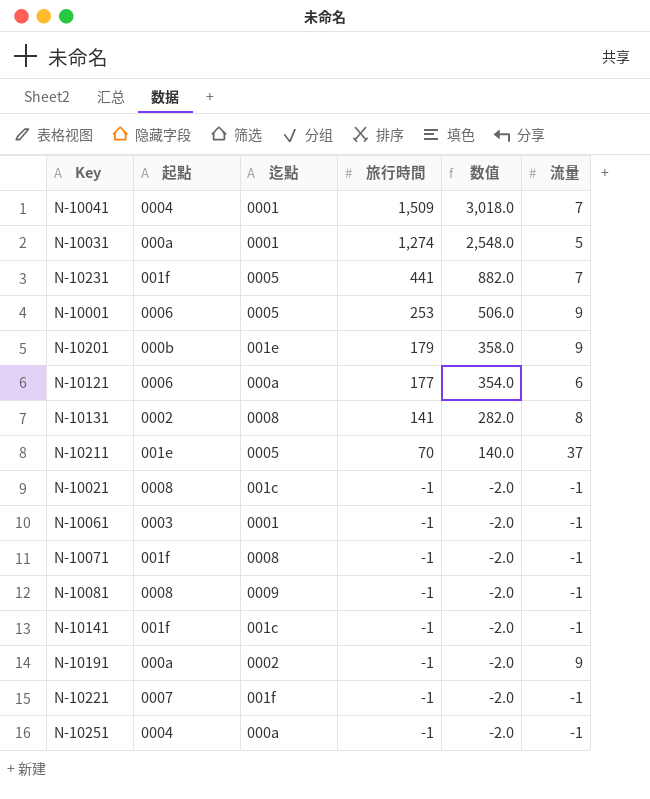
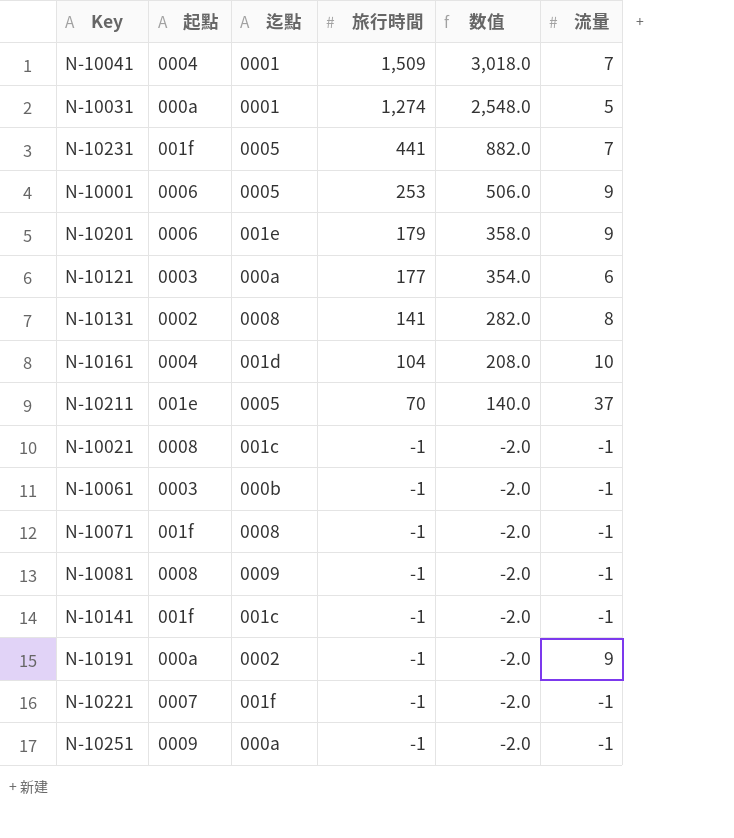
N-10201 | 起點: 000b -> 0006
N-10121 | 起點: 0006 -> 0003
row N-10161: none -> 0004 | 001d | 104 | 208.0 | 10
N-10061 | 迄點: 0001 -> 000b
N-10251 | 起點: 0004 -> 0009

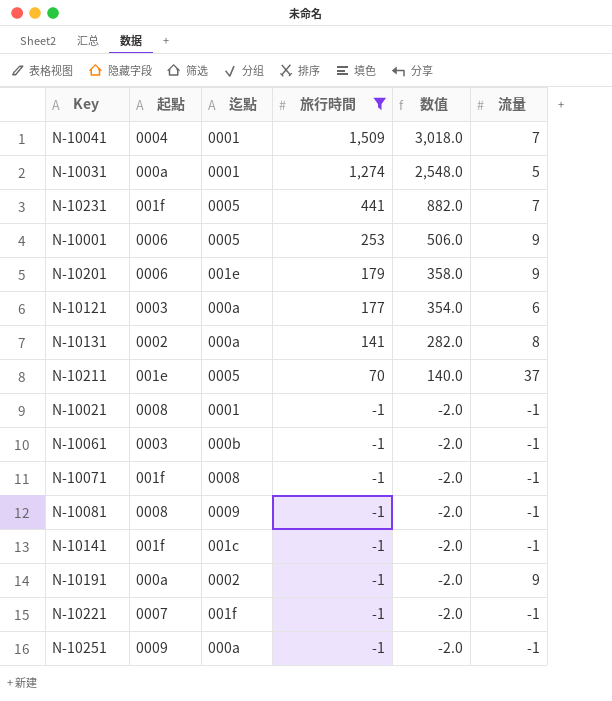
filter: none -> 旅行時間 != 104
N-10131 | 迄點: 0008 -> 000a
N-10021 | 迄點: 001c -> 0001

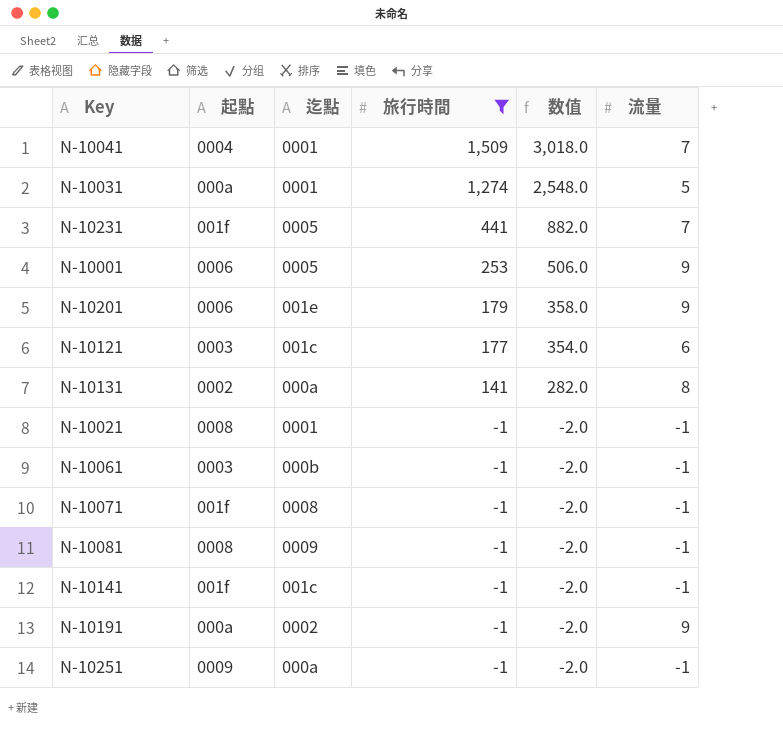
row N-10211: 001e | 0005 | 70 | 140.0 | 37 -> none
row N-10221: 0007 | 001f | -1 | -2.0 | -1 -> none
N-10121 | 迄點: 000a -> 001c

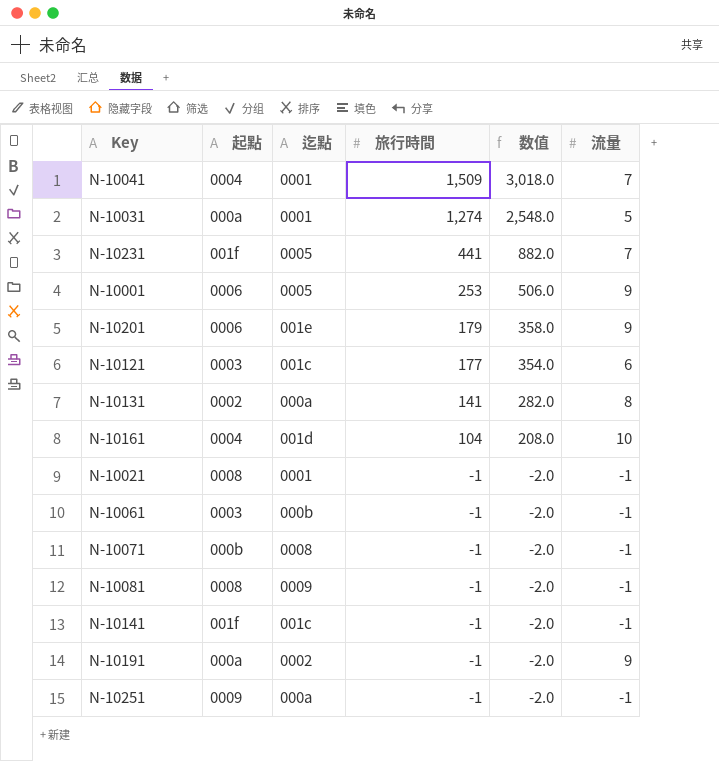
filter: 旅行時間 != 104 -> none
N-10071 | 起點: 001f -> 000b

